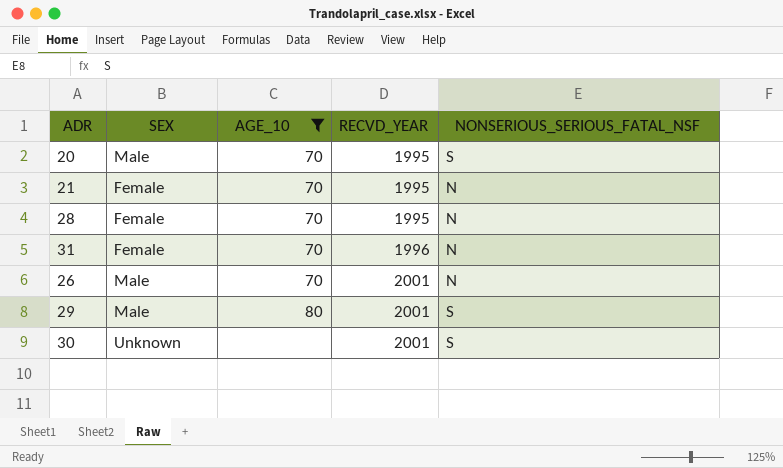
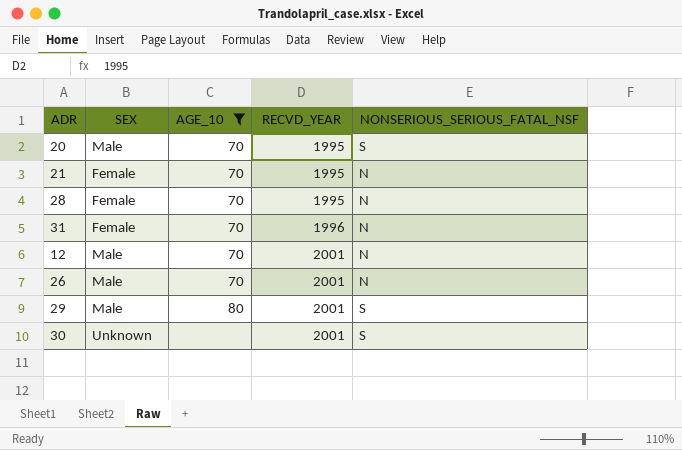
row 12: none -> Male | 70 | 2001 | N

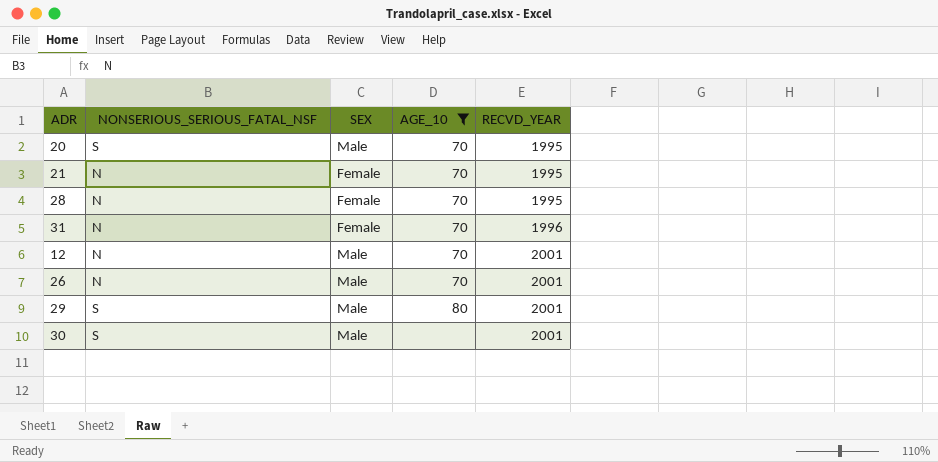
column NONSERIOUS_SERIOUS_FATAL_NSF | position: 5 -> 2
30 | SEX: Unknown -> Male

